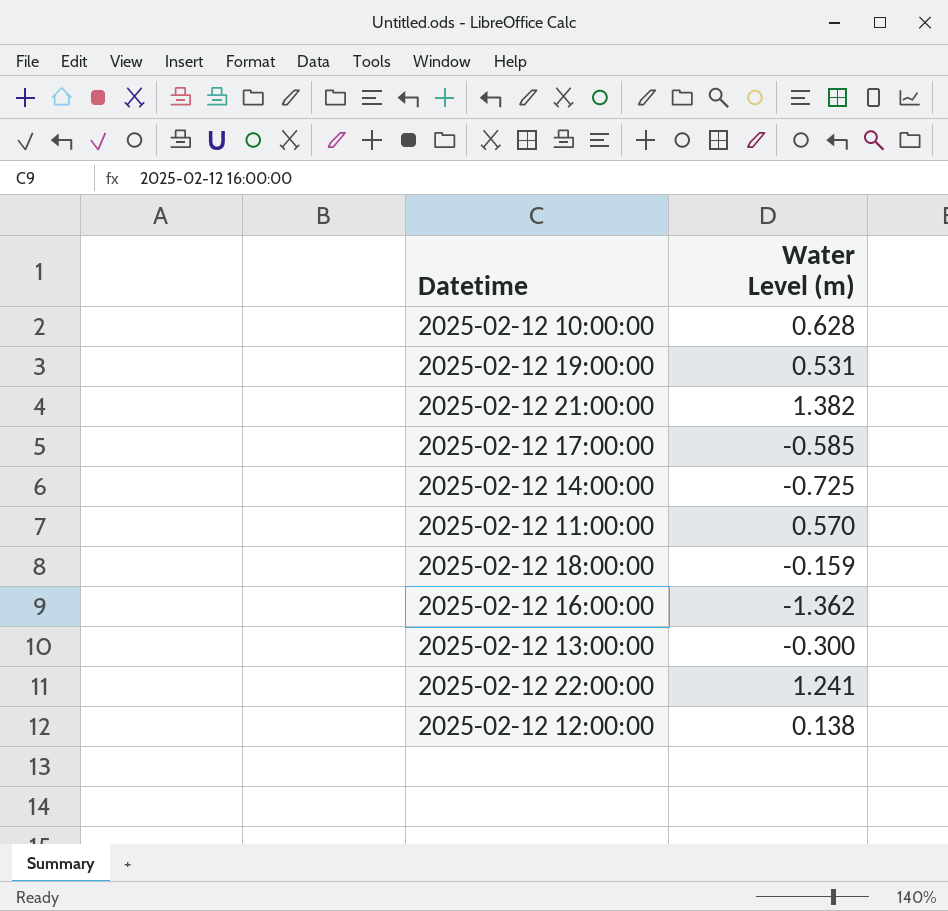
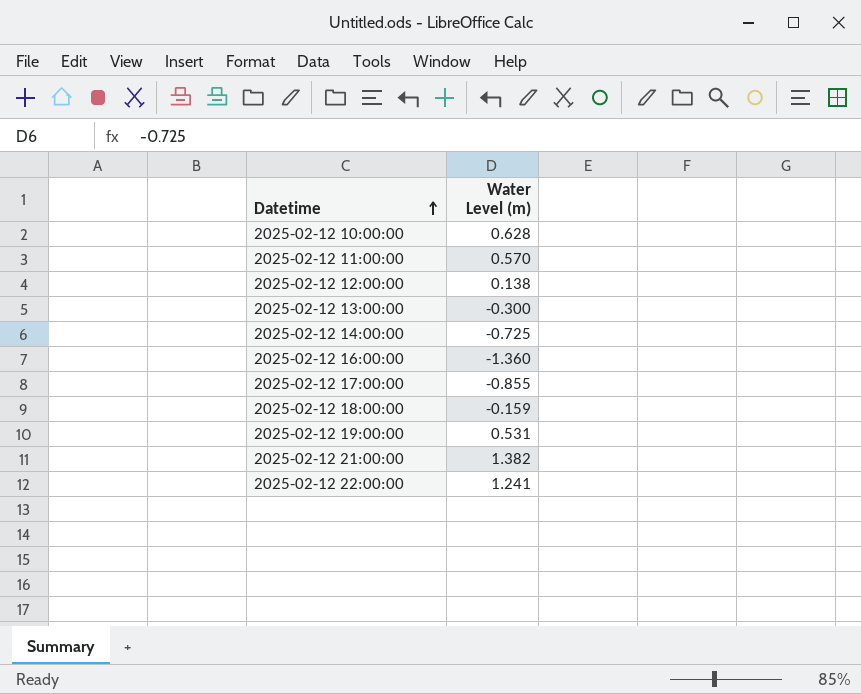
row order: none -> Datetime ascending
2025-02-12 16:00:00 | Water Level (m): -1.362 -> -1.360
2025-02-12 17:00:00 | Water Level (m): -0.585 -> -0.855

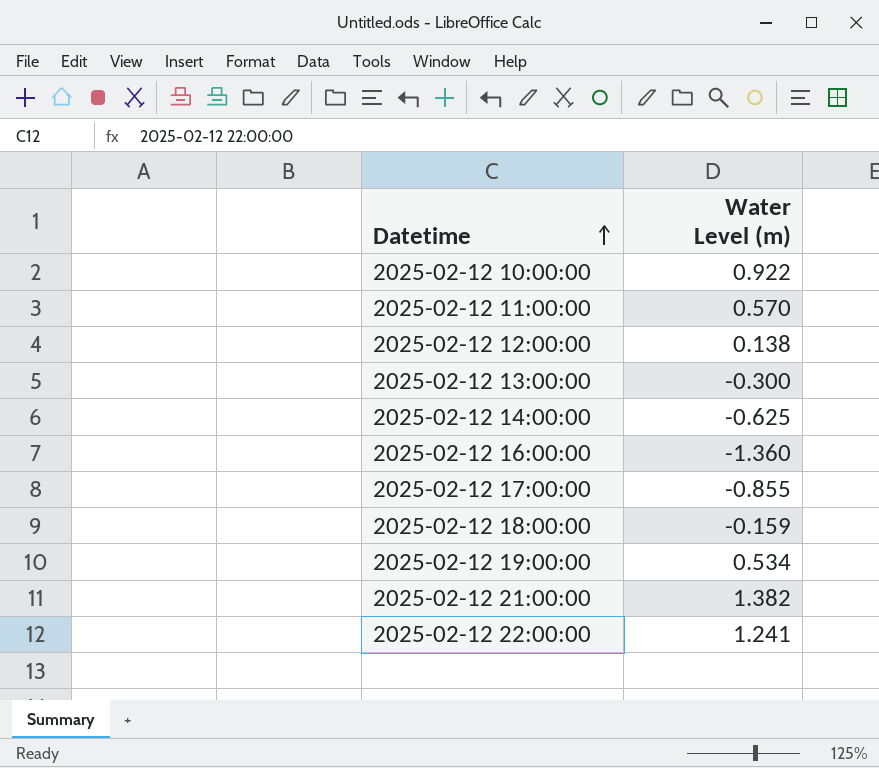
2025-02-12 10:00:00 | Water Level (m): 0.628 -> 0.922
2025-02-12 14:00:00 | Water Level (m): -0.725 -> -0.625
2025-02-12 19:00:00 | Water Level (m): 0.531 -> 0.534

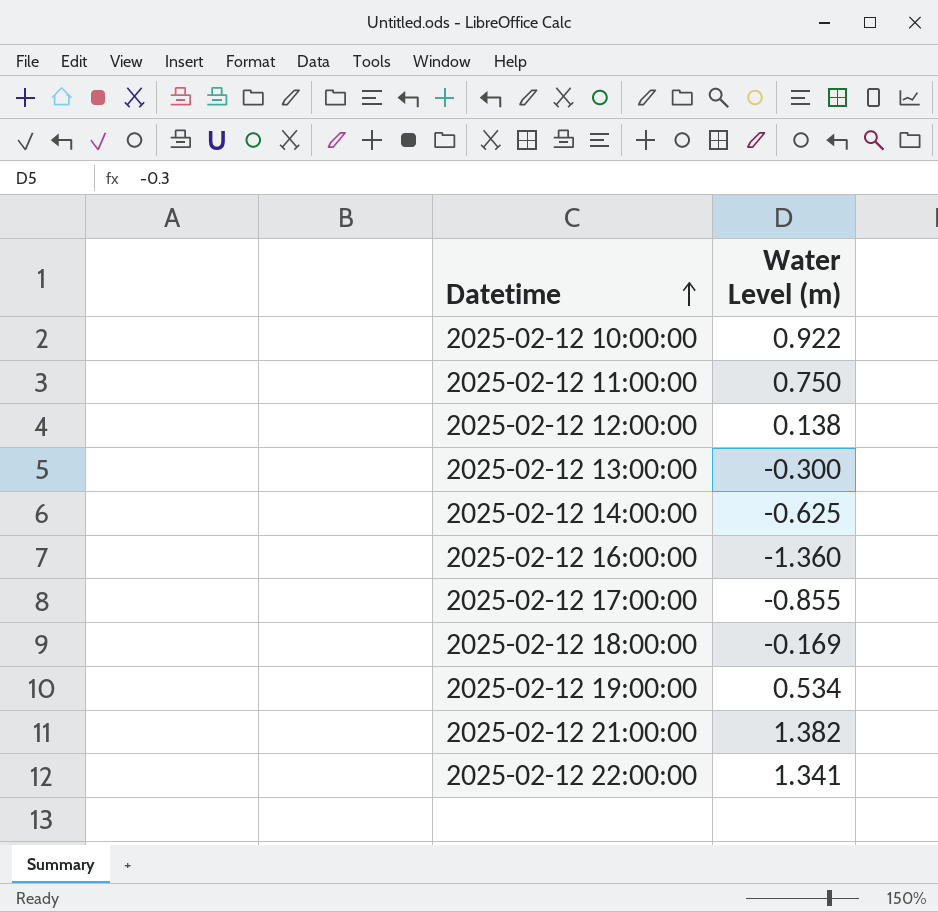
2025-02-12 11:00:00 | Water Level (m): 0.570 -> 0.750
2025-02-12 18:00:00 | Water Level (m): -0.159 -> -0.169
2025-02-12 22:00:00 | Water Level (m): 1.241 -> 1.341

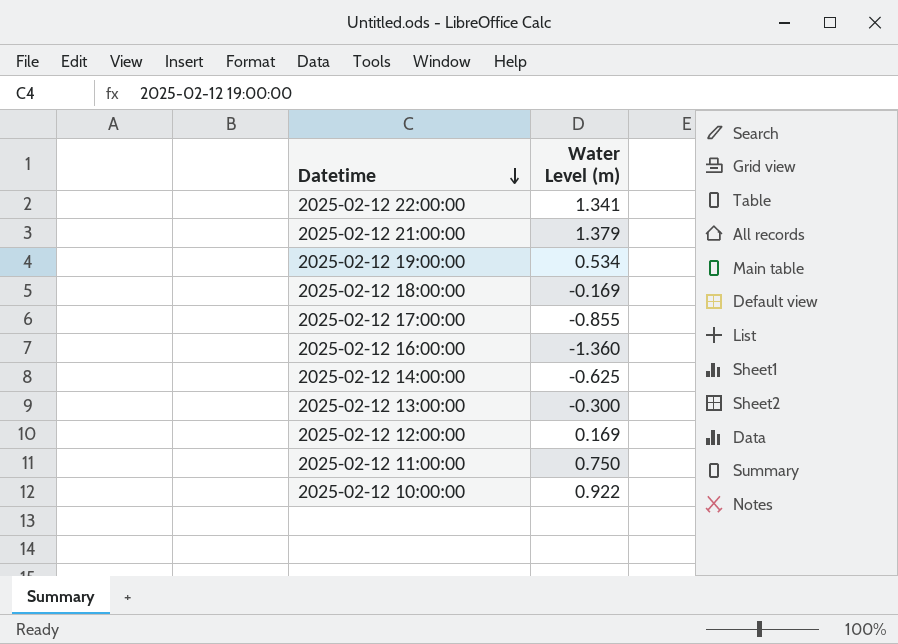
row order: Datetime ascending -> Datetime descending
2025-02-12 21:00:00 | Water Level (m): 1.382 -> 1.379
2025-02-12 12:00:00 | Water Level (m): 0.138 -> 0.169

